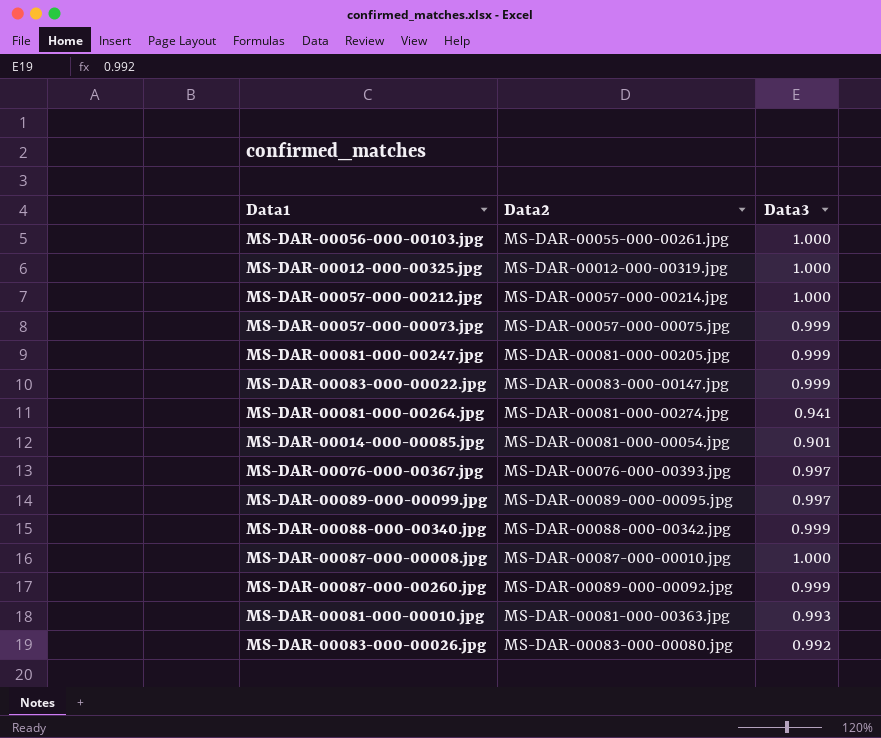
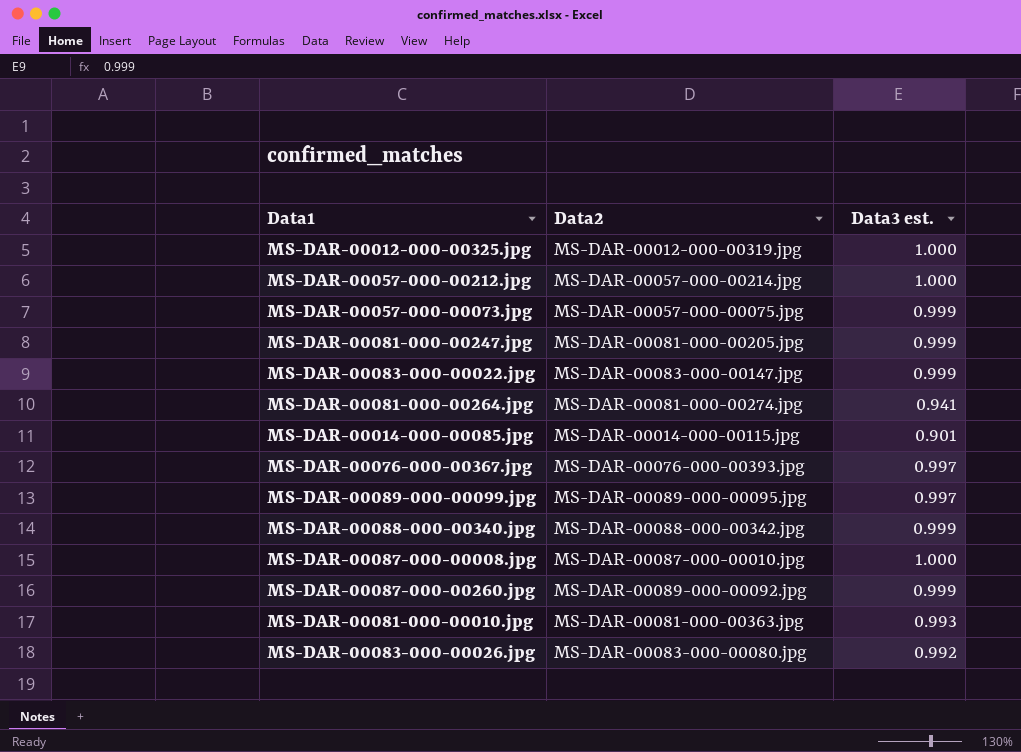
column name: Data3 -> Data3 est.
row MS-DAR-00056-000-00103.jpg: MS-DAR-00055-000-00261.jpg | 1.000 -> none
MS-DAR-00014-000-00085.jpg | Data2: MS-DAR-00081-000-00054.jpg -> MS-DAR-00014-000-00115.jpg

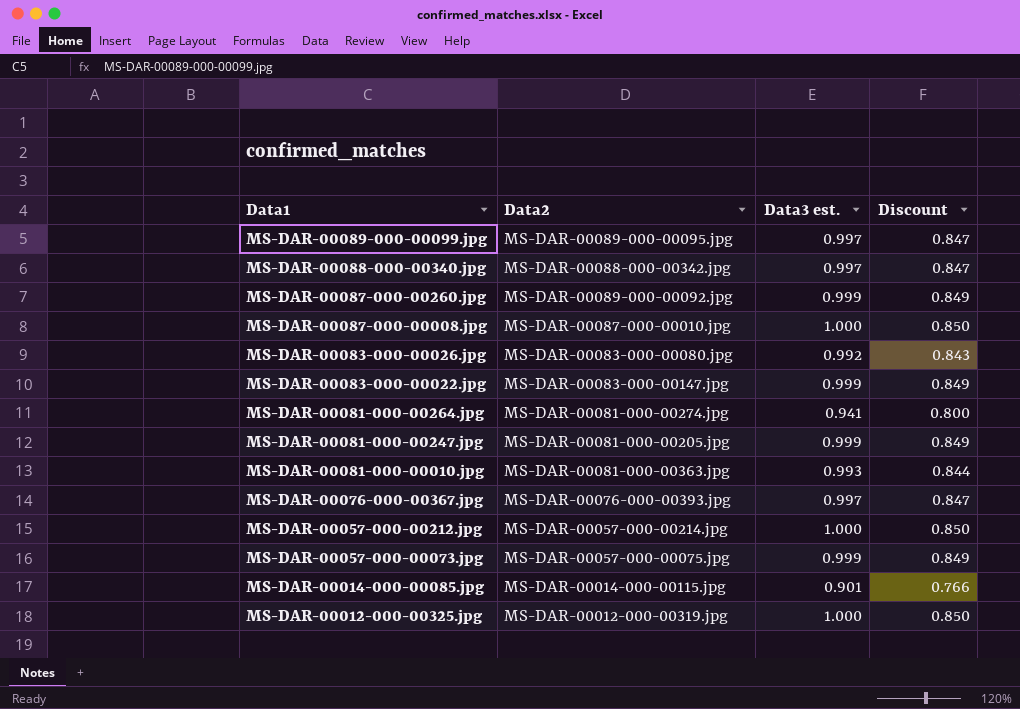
row order: none -> Data1 descending
column Discount | formula: none -> [Data3 est.] * 0.85
MS-DAR-00088-000-00340.jpg | Data3 est.: 0.999 -> 0.997

